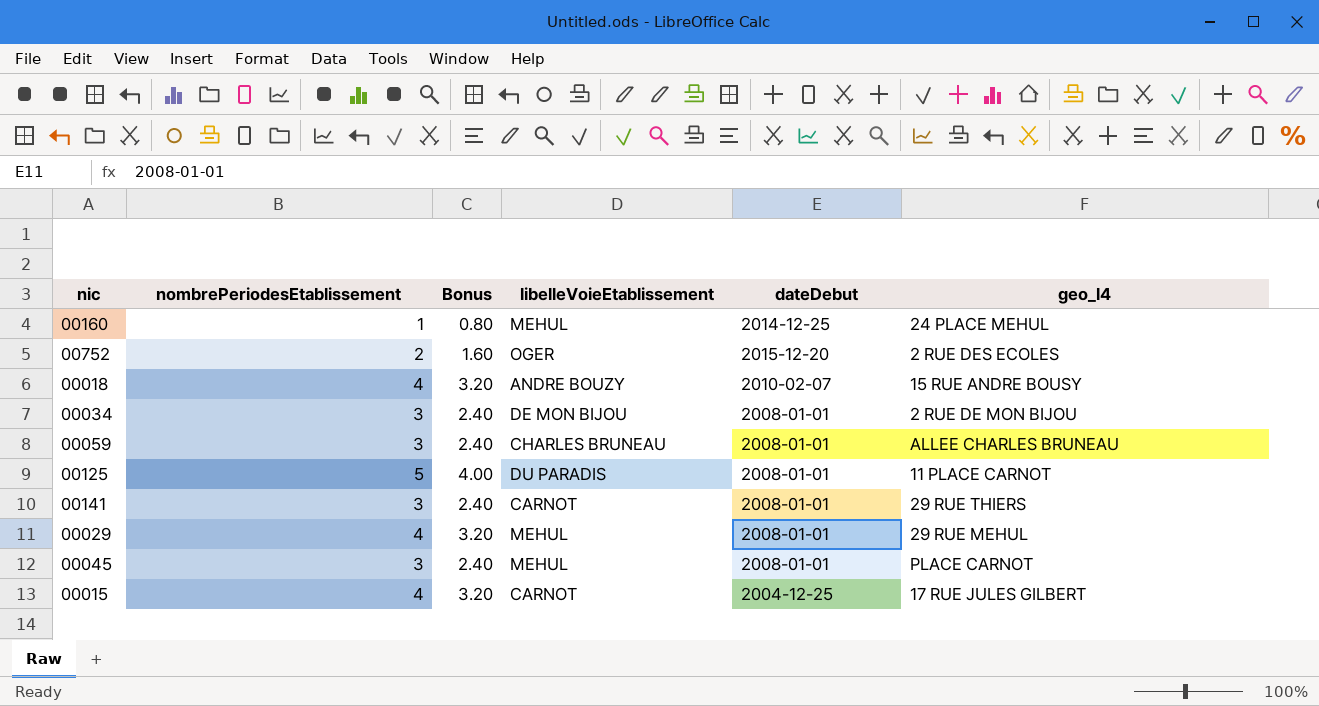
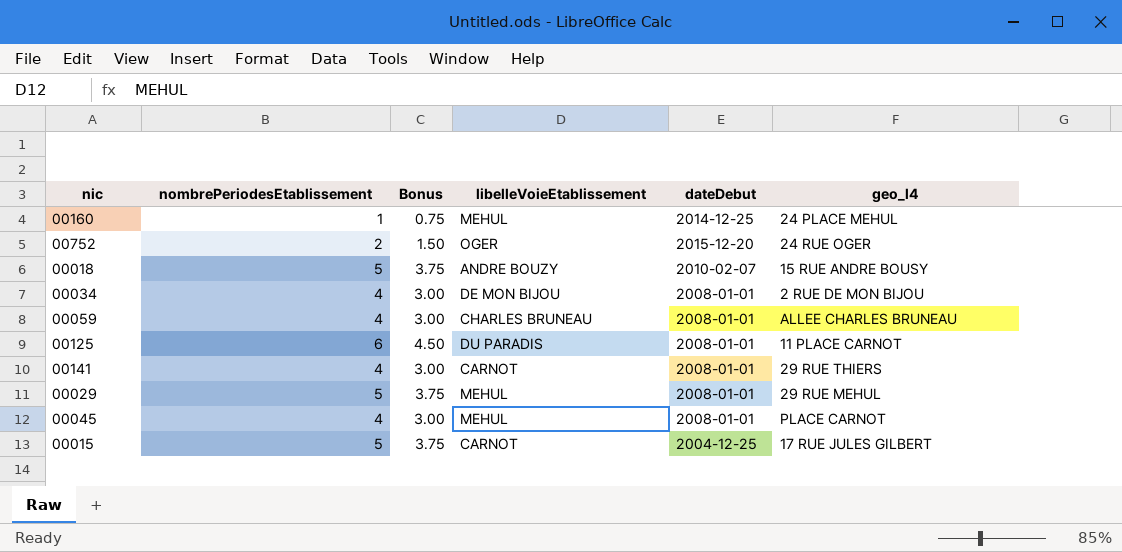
column Bonus | formula: [nombrePeriodesEtablissement] * 0.8 -> [nombrePeriodesEtablissement] * 0.75
00752 | geo_l4: 2 RUE DES ECOLES -> 24 RUE OGER
00018 | nombrePeriodesEtablissement: 4 -> 5
00034 | nombrePeriodesEtablissement: 3 -> 4
00059 | nombrePeriodesEtablissement: 3 -> 4
00125 | nombrePeriodesEtablissement: 5 -> 6
00141 | nombrePeriodesEtablissement: 3 -> 4
00029 | nombrePeriodesEtablissement: 4 -> 5
00045 | nombrePeriodesEtablissement: 3 -> 4
00015 | nombrePeriodesEtablissement: 4 -> 5

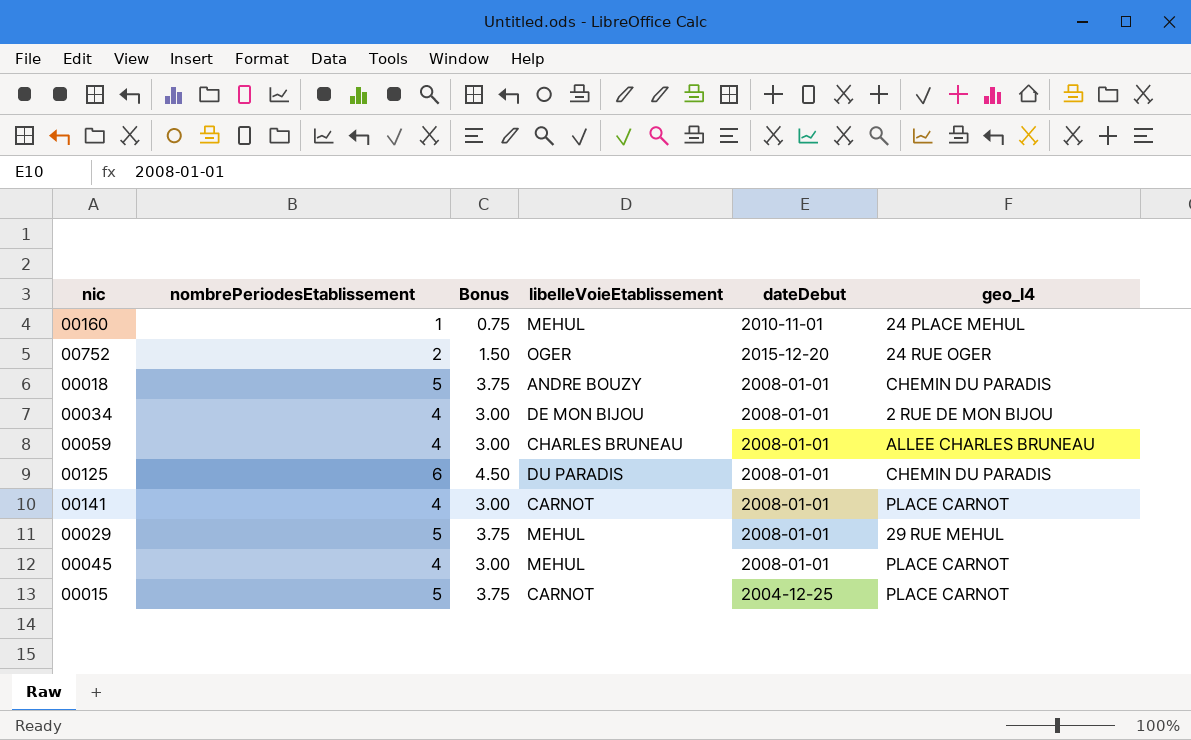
00160 | dateDebut: 2014-12-25 -> 2010-11-01
00018 | dateDebut: 2010-02-07 -> 2008-01-01
00018 | geo_l4: 15 RUE ANDRE BOUSY -> CHEMIN DU PARADIS
00125 | geo_l4: 11 PLACE CARNOT -> CHEMIN DU PARADIS
00141 | geo_l4: 29 RUE THIERS -> PLACE CARNOT
00015 | geo_l4: 17 RUE JULES GILBERT -> PLACE CARNOT

